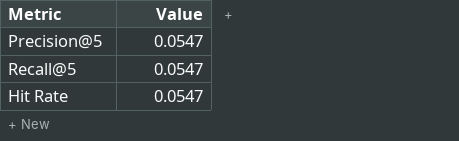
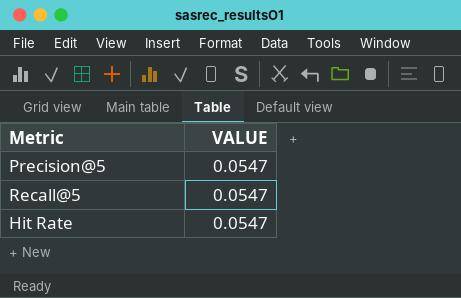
column name: Value -> VALUE

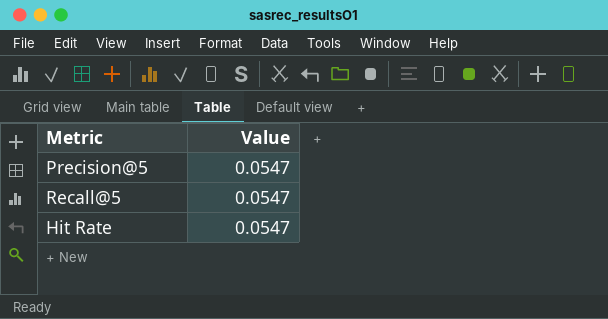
column name: VALUE -> Value

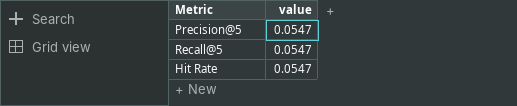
column name: Value -> value

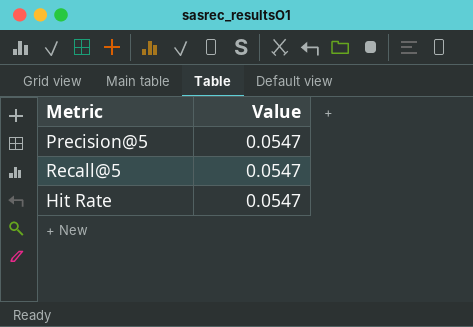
column name: value -> Value

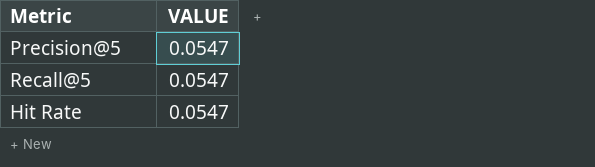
column name: Value -> VALUE

